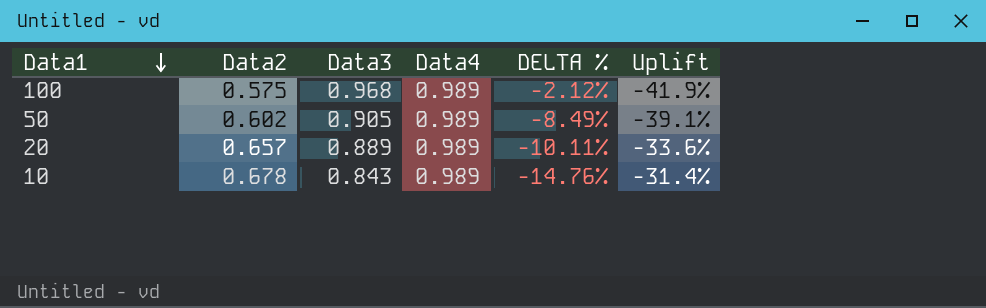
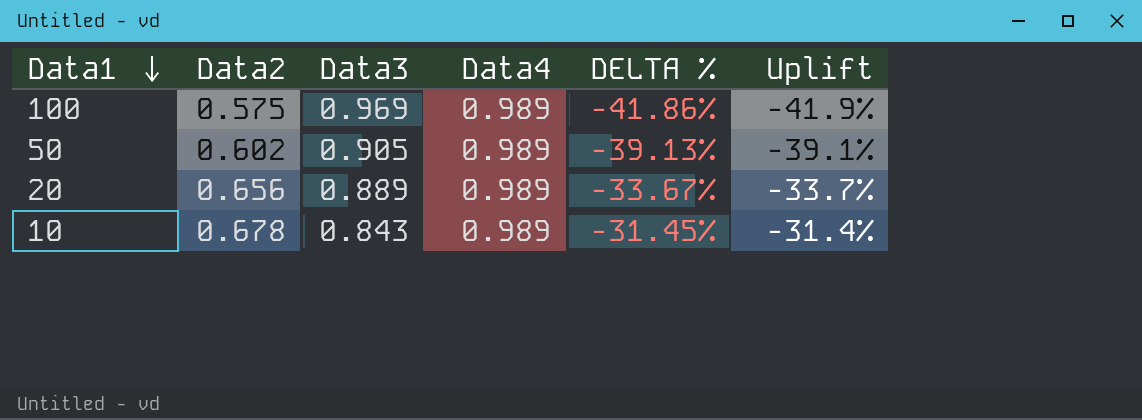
column DELTA % | formula: ([Data3] - [Data4]) / [Data4] -> ([Data2] - [Data4]) / [Data4]
100 | Data3: 0.968 -> 0.969
20 | Data2: 0.657 -> 0.656
20 | Uplift: -33.6% -> -33.7%

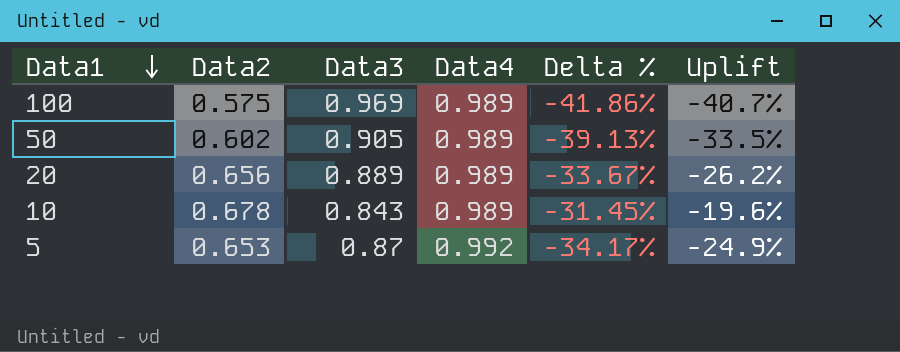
column name: DELTA % -> Delta %
column Uplift | formula: ([Data2] - [Data4]) / [Data4] -> ([Data2] - [Data3]) / [Data3]
row 5: none -> 0.653 | 0.87 | 0.992 | -34.17% | -24.9%

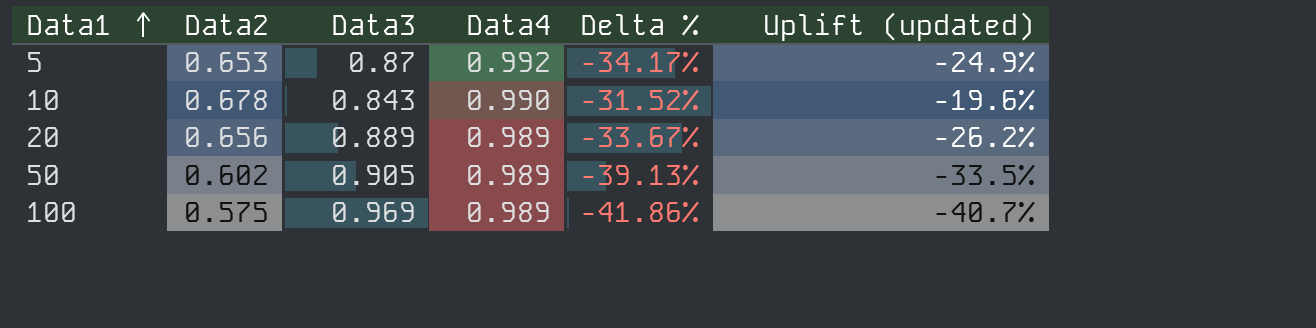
row order: Data1 descending -> Data1 ascending
column name: Uplift -> Uplift (updated)
10 | Data4: 0.989 -> 0.990
10 | Delta %: -31.45% -> -31.52%

